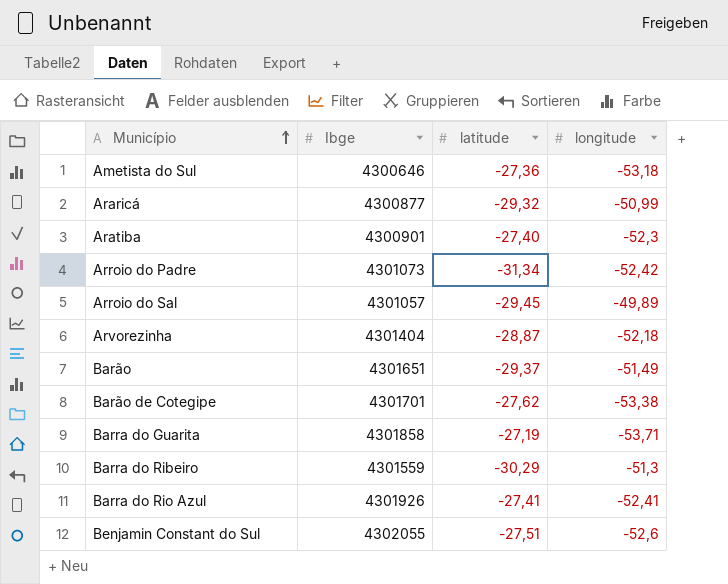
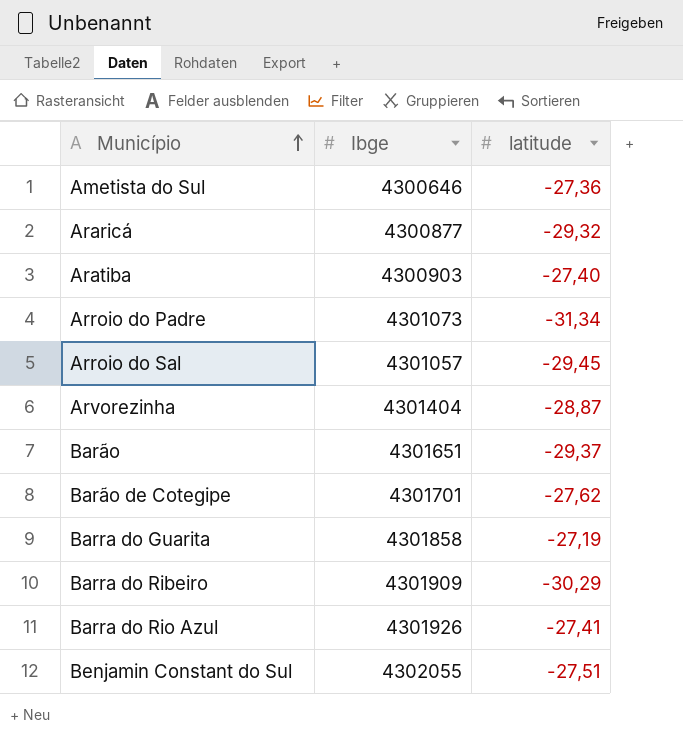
column longitude | position: 4 -> none
Aratiba | Ibge: 4300901 -> 4300903
Barra do Ribeiro | Ibge: 4301559 -> 4301909

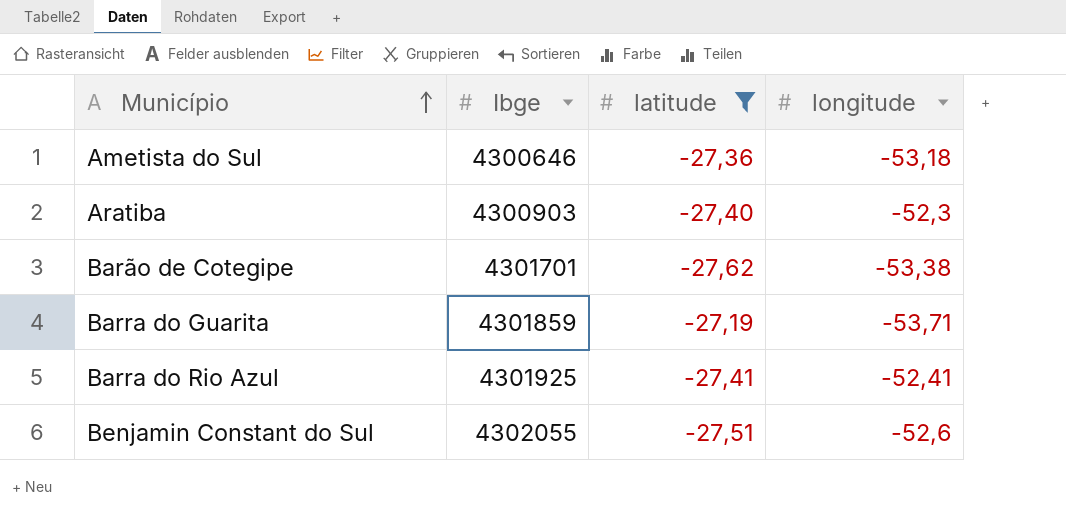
filter: none -> latitude >= -27,62
column longitude | position: none -> 4
Barra do Guarita | Ibge: 4301858 -> 4301859
Barra do Rio Azul | Ibge: 4301926 -> 4301925

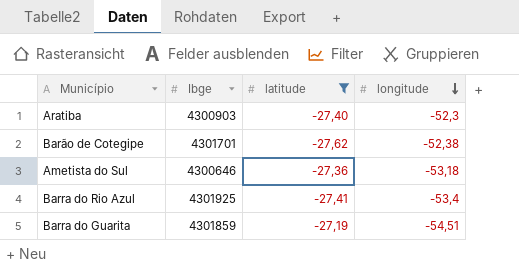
row order: Município ascending -> longitude descending
row Benjamin Constant do Sul: 4302055 | -27,51 | -52,6 -> none
Barão de Cotegipe | longitude: -53,38 -> -52,38
Barra do Rio Azul | longitude: -52,41 -> -53,4
Barra do Guarita | longitude: -53,71 -> -54,51

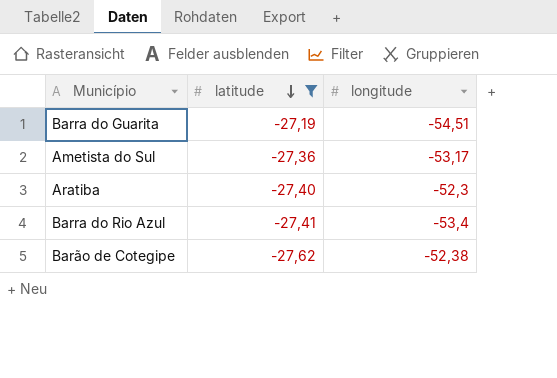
row order: longitude descending -> latitude descending
column Ibge | position: 2 -> none
Ametista do Sul | longitude: -53,18 -> -53,17

